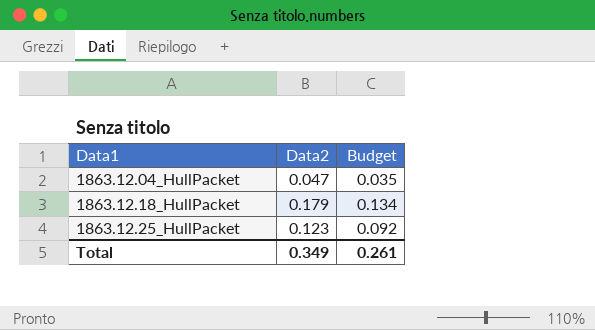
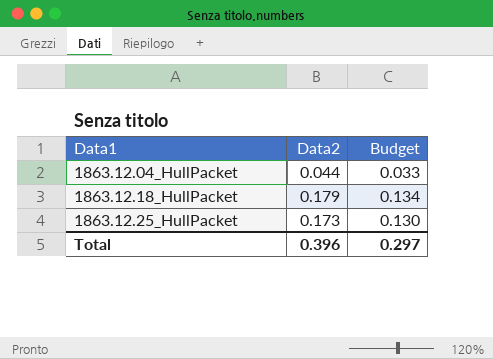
1863.12.04_HullPacket | Data2: 0.047 -> 0.044
1863.12.04_HullPacket | Budget: 0.035 -> 0.033
1863.12.25_HullPacket | Data2: 0.123 -> 0.173
1863.12.25_HullPacket | Budget: 0.092 -> 0.130
Total | Data2: 0.349 -> 0.396
Total | Budget: 0.261 -> 0.297

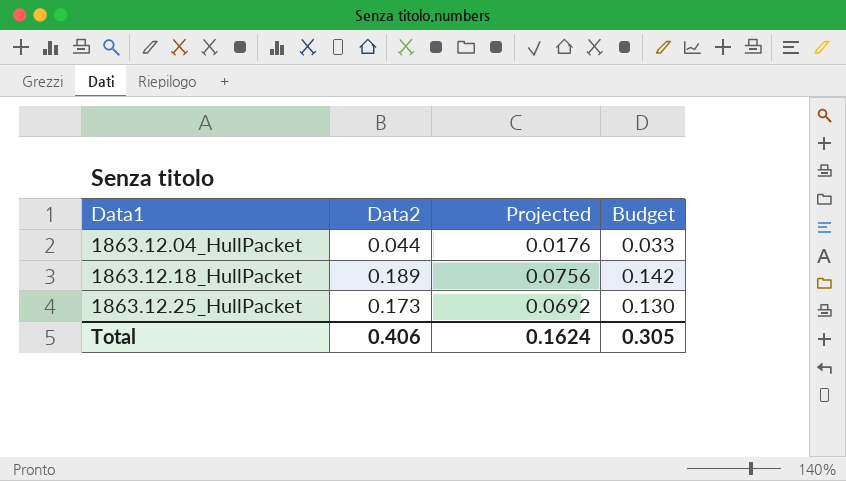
column Projected | formula: none -> [Data2] * 0.4
1863.12.18_HullPacket | Data2: 0.179 -> 0.189
1863.12.18_HullPacket | Budget: 0.134 -> 0.142
Total | Data2: 0.396 -> 0.406
Total | Budget: 0.297 -> 0.305

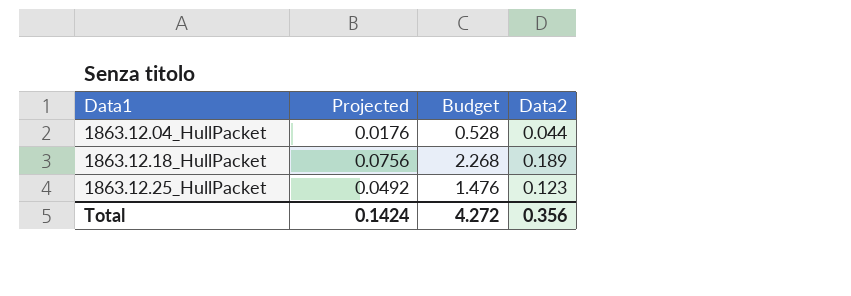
column Budget | formula: [Data2] * 0.75 -> [Data2] * 12
column Data2 | position: 2 -> 4
1863.12.25_HullPacket | Projected: 0.0692 -> 0.0492
1863.12.25_HullPacket | Data2: 0.173 -> 0.123
Total | Projected: 0.1624 -> 0.1424
Total | Budget: 0.305 -> 4.272
Total | Data2: 0.406 -> 0.356

